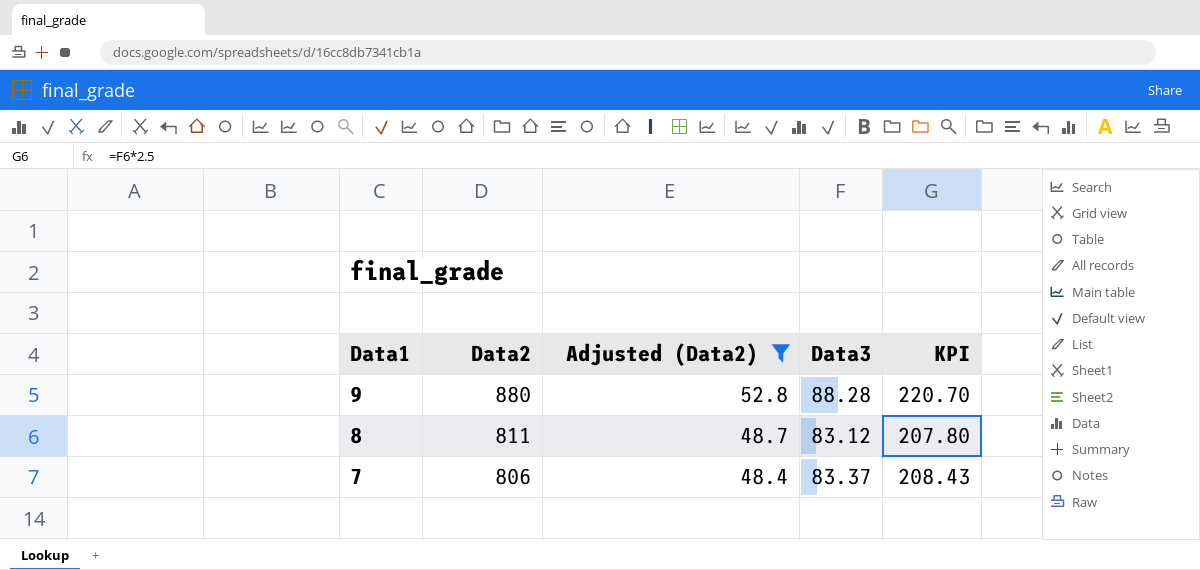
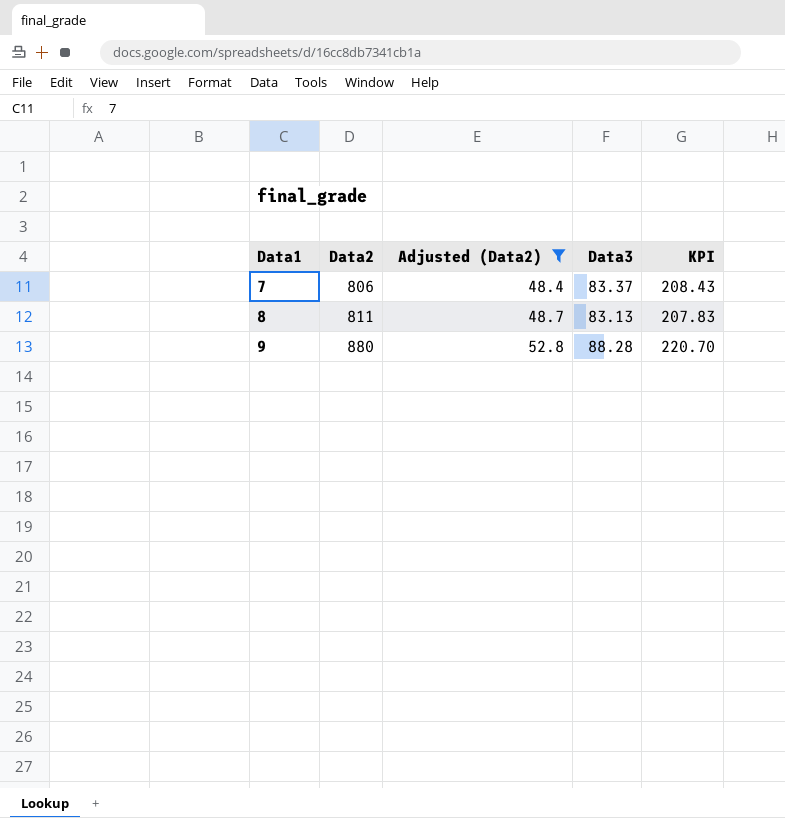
row order: Data1 descending -> Data1 ascending
8 | Data3: 83.12 -> 83.13
8 | KPI: 207.80 -> 207.83

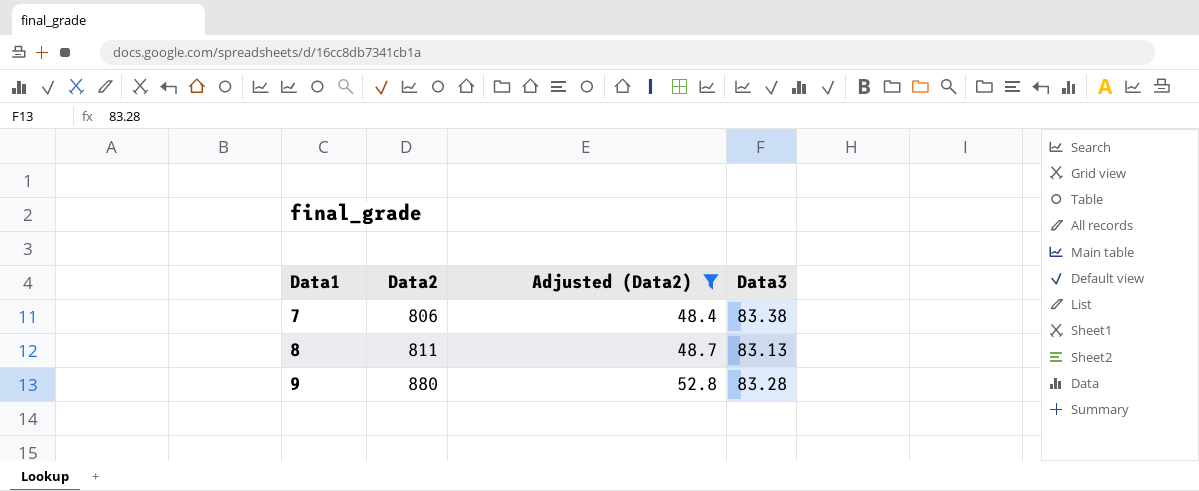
column KPI | formula: [Data3] * 2.5 -> none
7 | Data3: 83.37 -> 83.38
9 | Data3: 88.28 -> 83.28

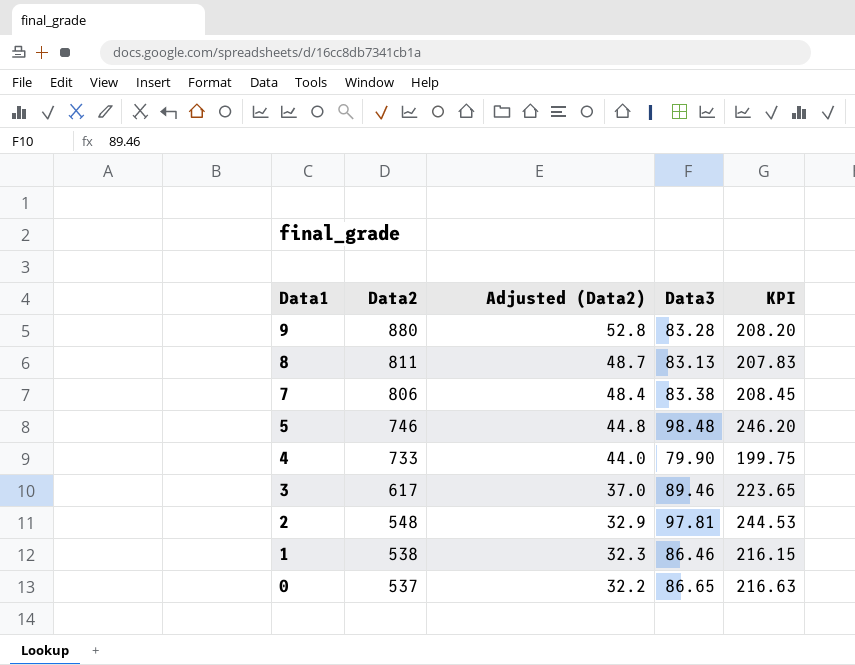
filter: Adjusted (Data2) >= 48.4 -> none
row order: Data1 ascending -> Data1 descending
column KPI | formula: none -> [Data3] * 2.5

